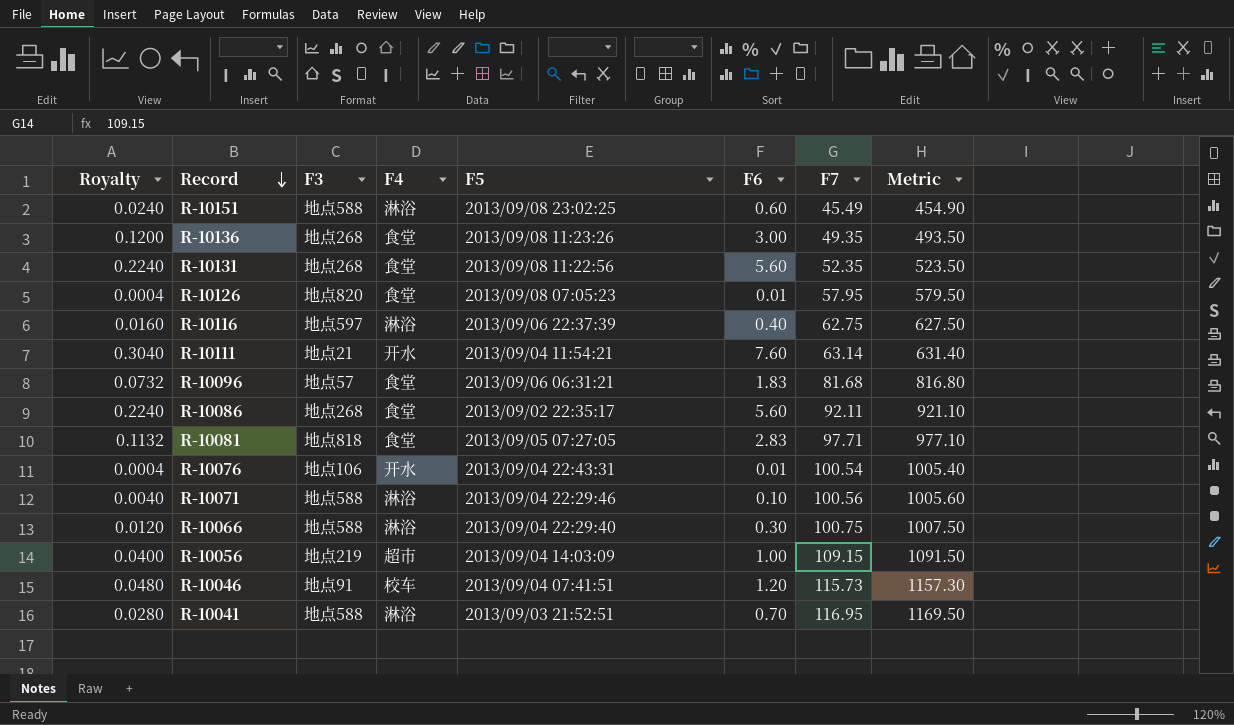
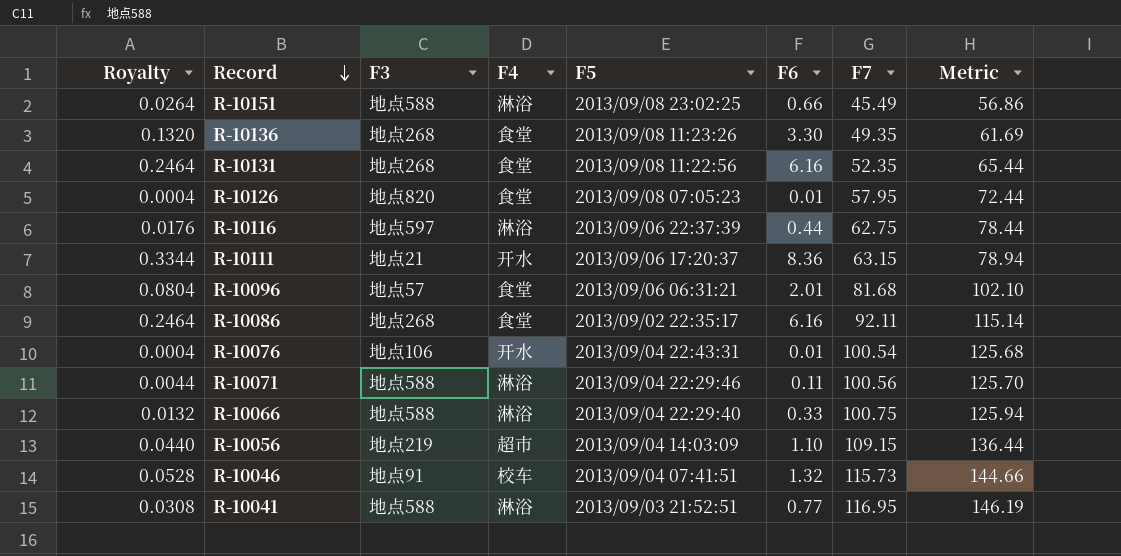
column Metric | formula: [F7] * 10 -> [F7] * 1.25
row R-10081: 0.1132 | 地点818 | 食堂 | 2013/09/05 07:27:05 | 2.83 | 97.71 | 977.10 -> none
R-10151 | Royalty: 0.0240 -> 0.0264
R-10151 | F6: 0.60 -> 0.66
R-10136 | Royalty: 0.1200 -> 0.1320
R-10136 | F6: 3.00 -> 3.30
R-10131 | Royalty: 0.2240 -> 0.2464
R-10131 | F6: 5.60 -> 6.16
R-10116 | Royalty: 0.0160 -> 0.0176
R-10116 | F6: 0.40 -> 0.44
R-10111 | Royalty: 0.3040 -> 0.3344
R-10111 | F5: 2013/09/04 11:54:21 -> 2013/09/06 17:20:37
R-10111 | F6: 7.60 -> 8.36
R-10111 | F7: 63.14 -> 63.15
R-10096 | Royalty: 0.0732 -> 0.0804
R-10096 | F6: 1.83 -> 2.01
R-10086 | Royalty: 0.2240 -> 0.2464
R-10086 | F6: 5.60 -> 6.16
R-10071 | Royalty: 0.0040 -> 0.0044
R-10071 | F6: 0.10 -> 0.11
R-10066 | Royalty: 0.0120 -> 0.0132
R-10066 | F6: 0.30 -> 0.33
R-10056 | Royalty: 0.0400 -> 0.0440
R-10056 | F6: 1.00 -> 1.10
R-10046 | Royalty: 0.0480 -> 0.0528
R-10046 | F6: 1.20 -> 1.32
R-10041 | Royalty: 0.0280 -> 0.0308
R-10041 | F6: 0.70 -> 0.77

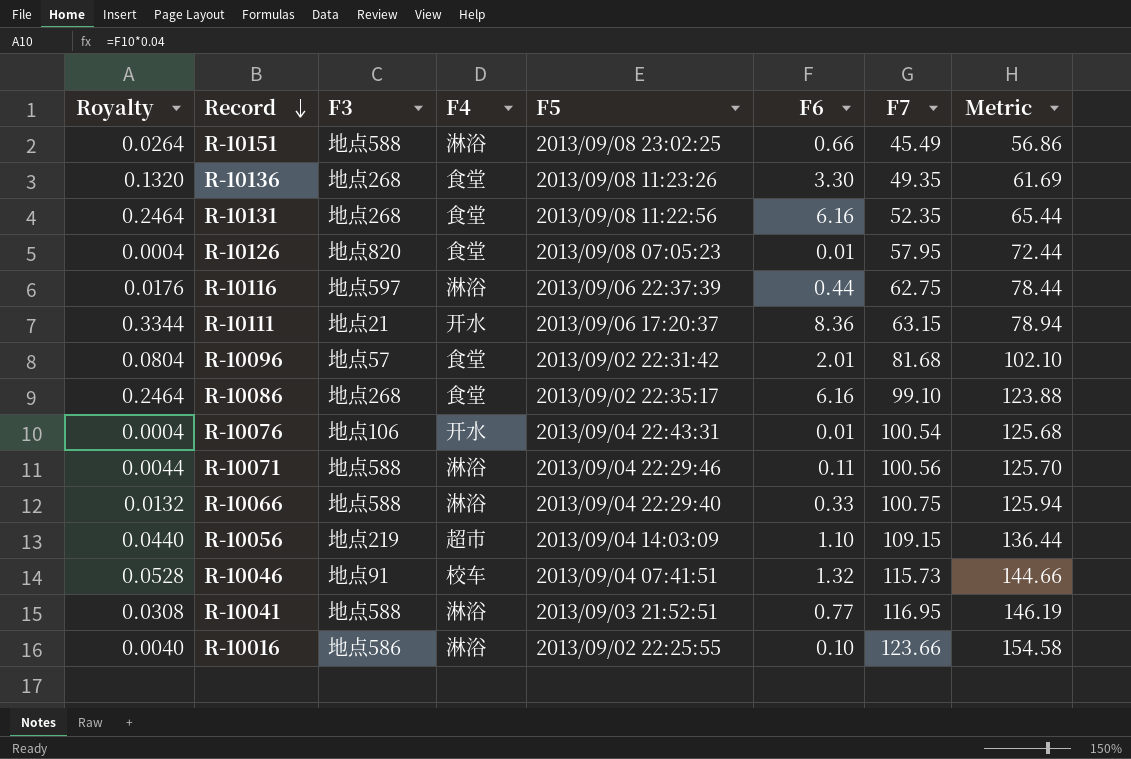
R-10096 | F5: 2013/09/06 06:31:21 -> 2013/09/02 22:31:42
R-10086 | F7: 92.11 -> 99.10
R-10086 | Metric: 115.14 -> 123.88
row R-10016: none -> 0.0040 | 地点586 | 淋浴 | 2013/09/02 22:25:55 | 0.10 | 123.66 | 154.58

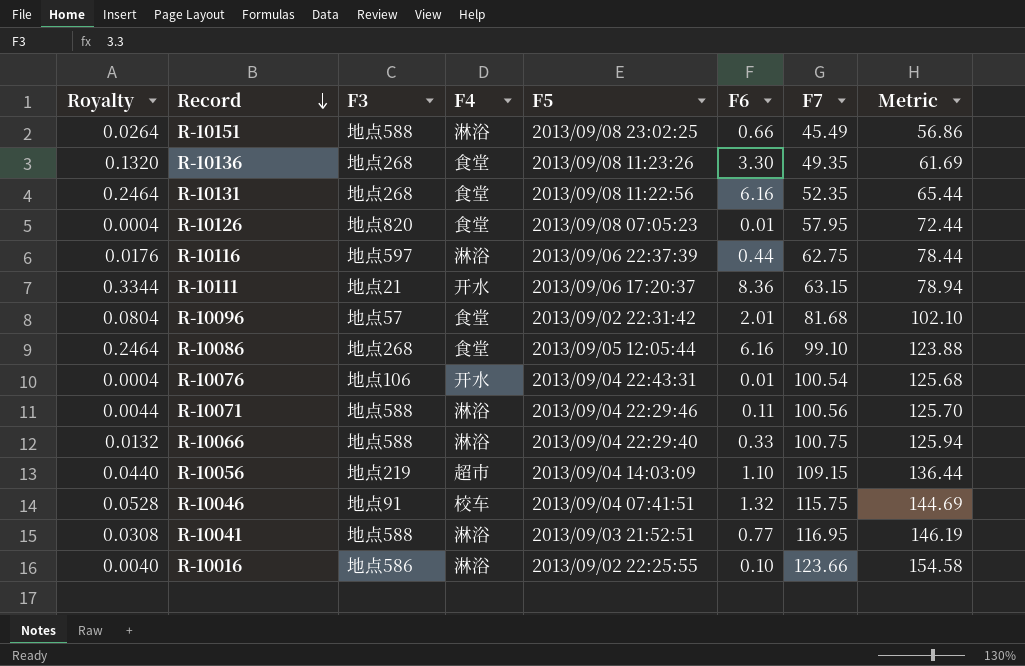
R-10086 | F5: 2013/09/02 22:35:17 -> 2013/09/05 12:05:44
R-10046 | F7: 115.73 -> 115.75
R-10046 | Metric: 144.66 -> 144.69

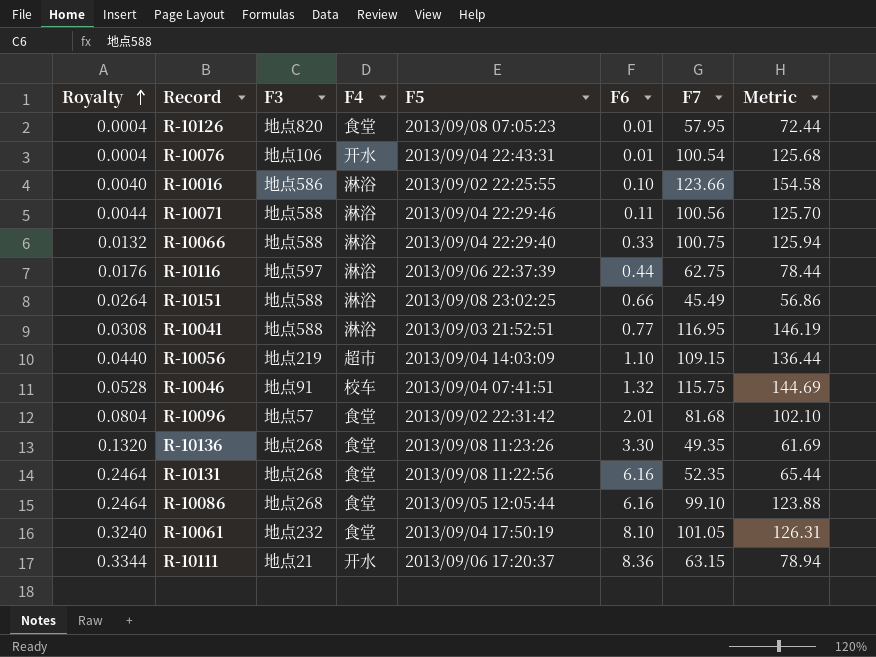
row order: Record descending -> Royalty ascending
row R-10061: none -> 0.3240 | 地点232 | 食堂 | 2013/09/04 17:50:19 | 8.10 | 101.05 | 126.31

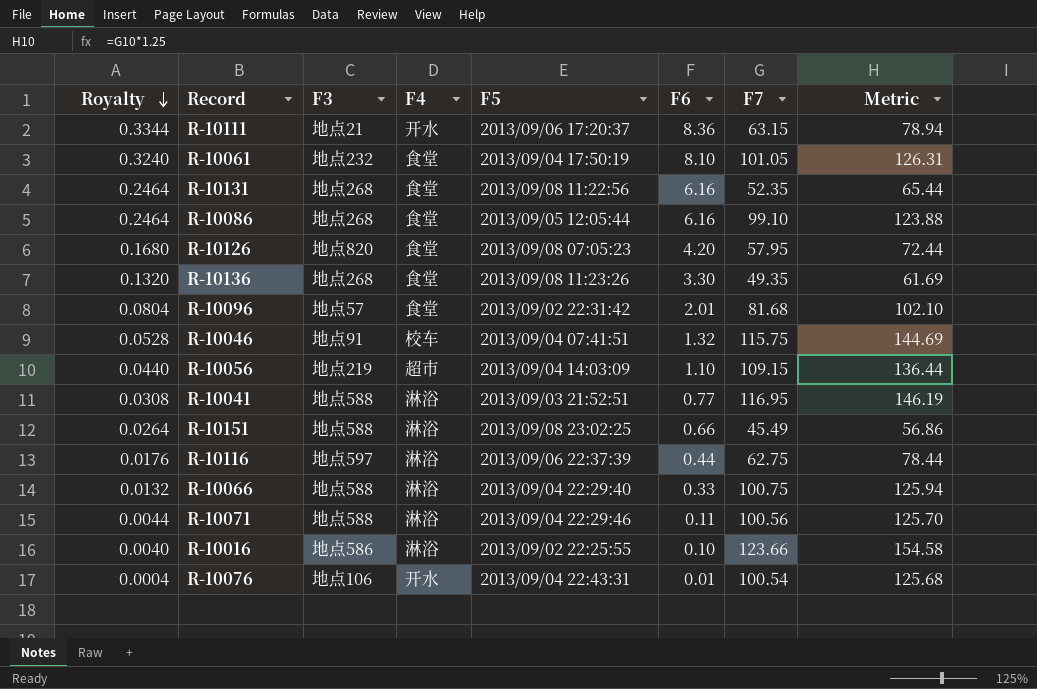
row order: Royalty ascending -> Royalty descending
R-10126 | Royalty: 0.0004 -> 0.1680
R-10126 | F6: 0.01 -> 4.20

